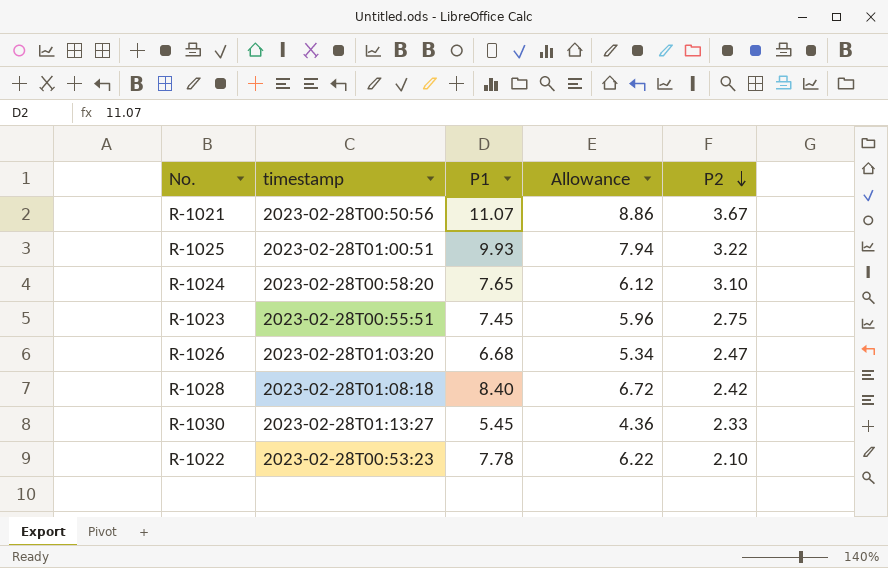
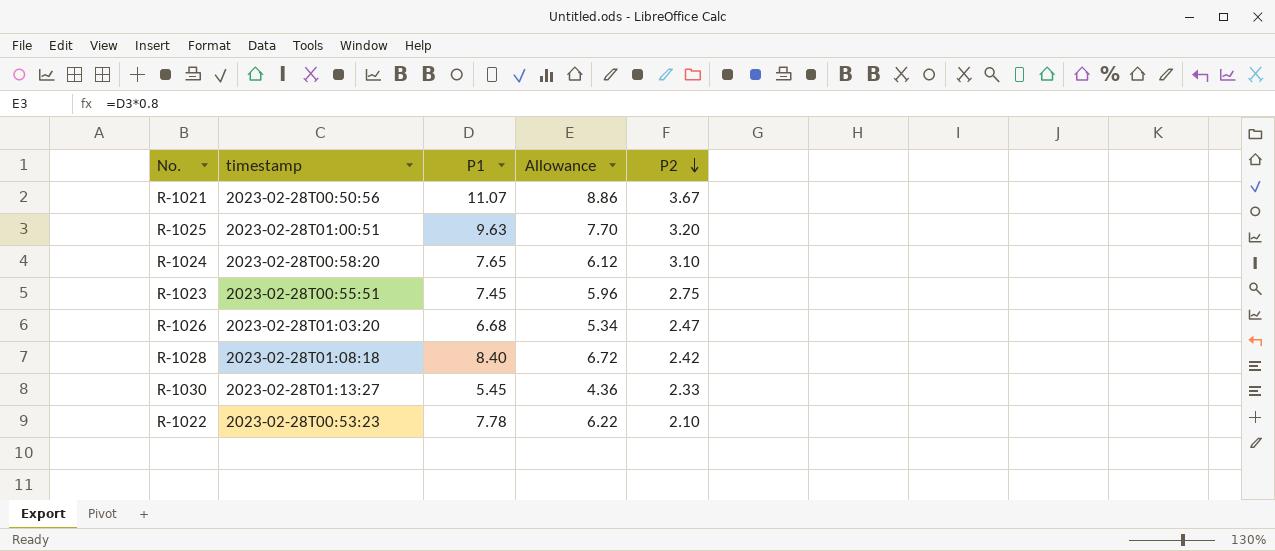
R-1025 | P1: 9.93 -> 9.63
R-1025 | Allowance: 7.94 -> 7.70
R-1025 | P2: 3.22 -> 3.20

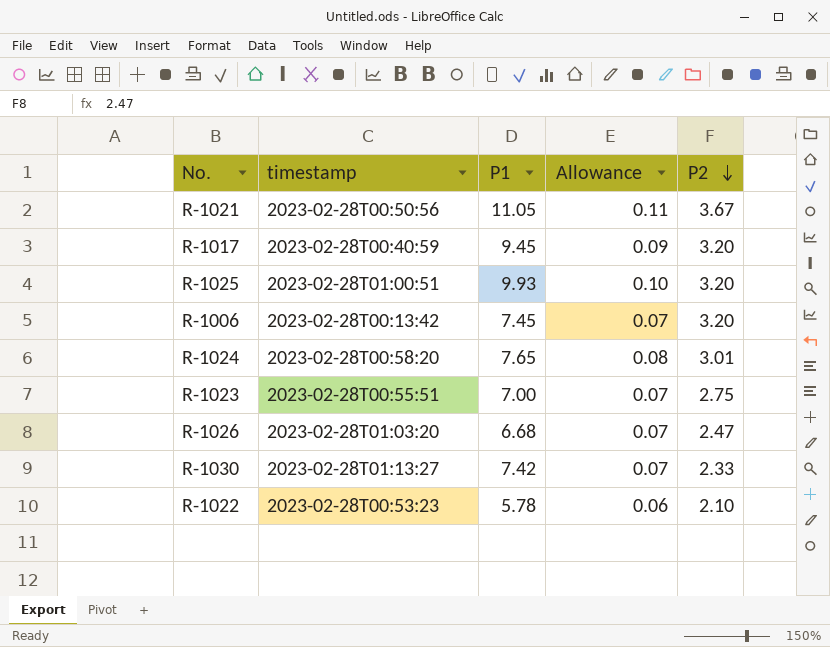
column Allowance | formula: [P1] * 0.8 -> [P1] * 0.01
row R-1028: 2023-02-28T01:08:18 | 8.40 | 6.72 | 2.42 -> none
R-1021 | P1: 11.07 -> 11.05
row R-1017: none -> 2023-02-28T00:40:59 | 9.45 | 0.09 | 3.20
R-1025 | P1: 9.63 -> 9.93
row R-1006: none -> 2023-02-28T00:13:42 | 7.45 | 0.07 | 3.20
R-1024 | P2: 3.10 -> 3.01
R-1023 | P1: 7.45 -> 7.00
R-1030 | P1: 5.45 -> 7.42
R-1022 | P1: 7.78 -> 5.78

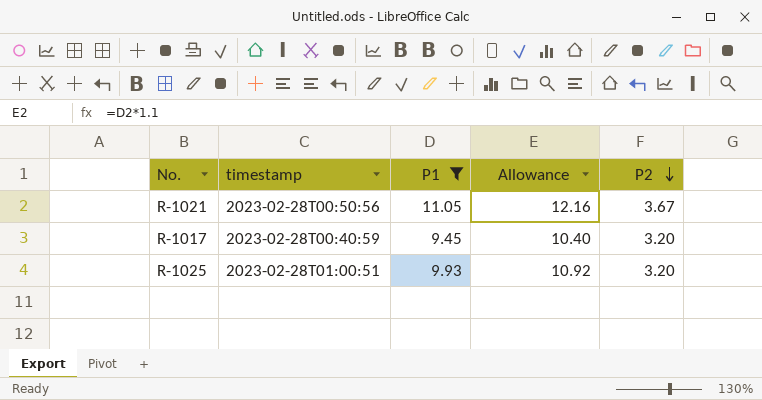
filter: none -> P1 >= 9.45
column Allowance | formula: [P1] * 0.01 -> [P1] * 1.1

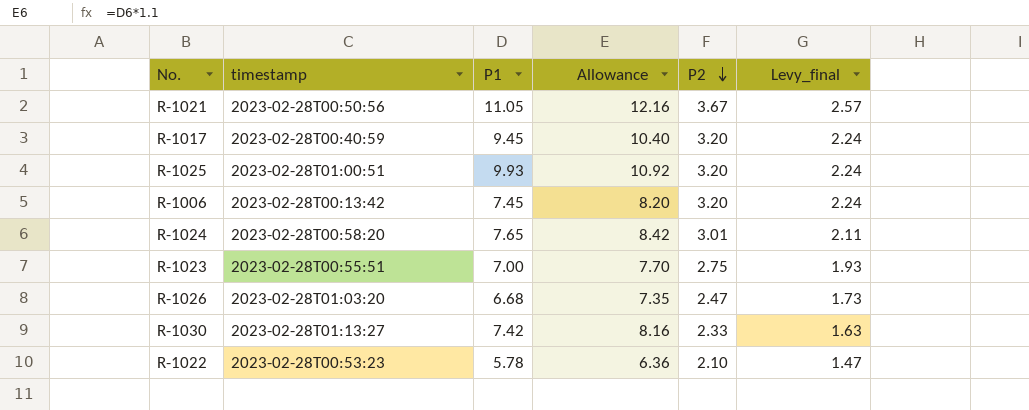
filter: P1 >= 9.45 -> none
column Levy_final | formula: none -> [P2] * 0.7

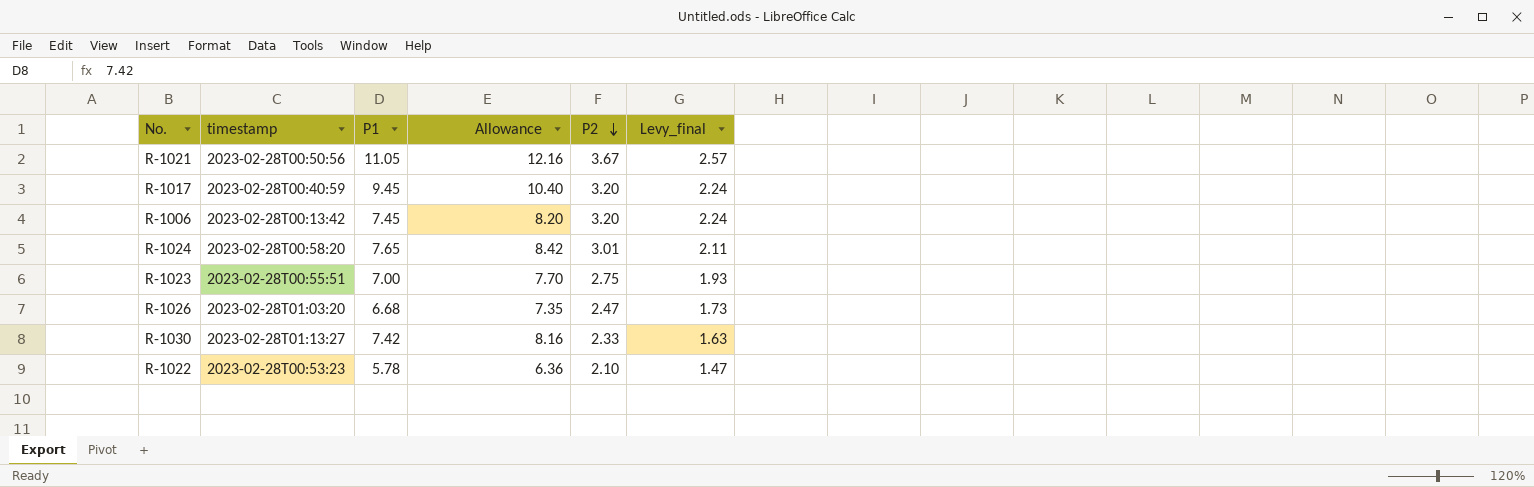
row R-1025: 2023-02-28T01:00:51 | 9.93 | 10.92 | 3.20 | 2.24 -> none

